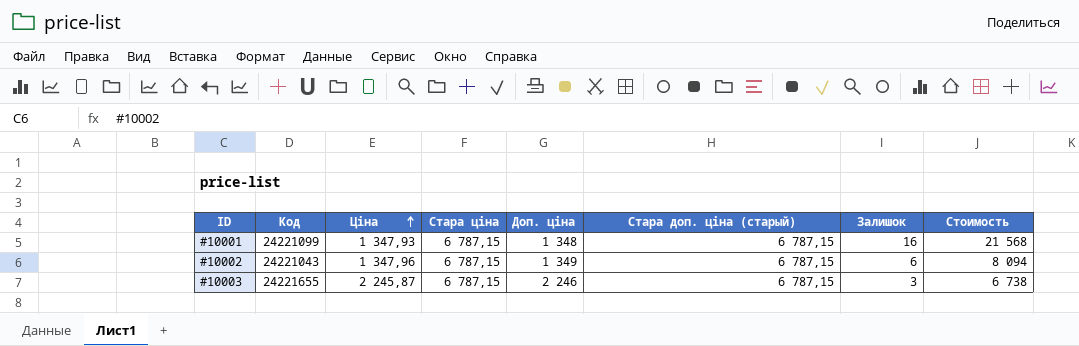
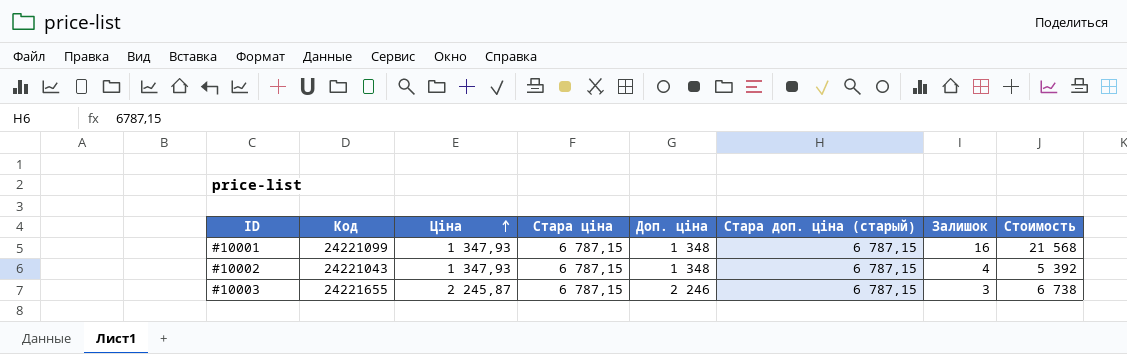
#10002 | Ціна: 1 347,96 -> 1 347,93
#10002 | Доп. ціна: 1 349 -> 1 348
#10002 | Залишок: 6 -> 4
#10002 | Стоимость: 8 094 -> 5 392

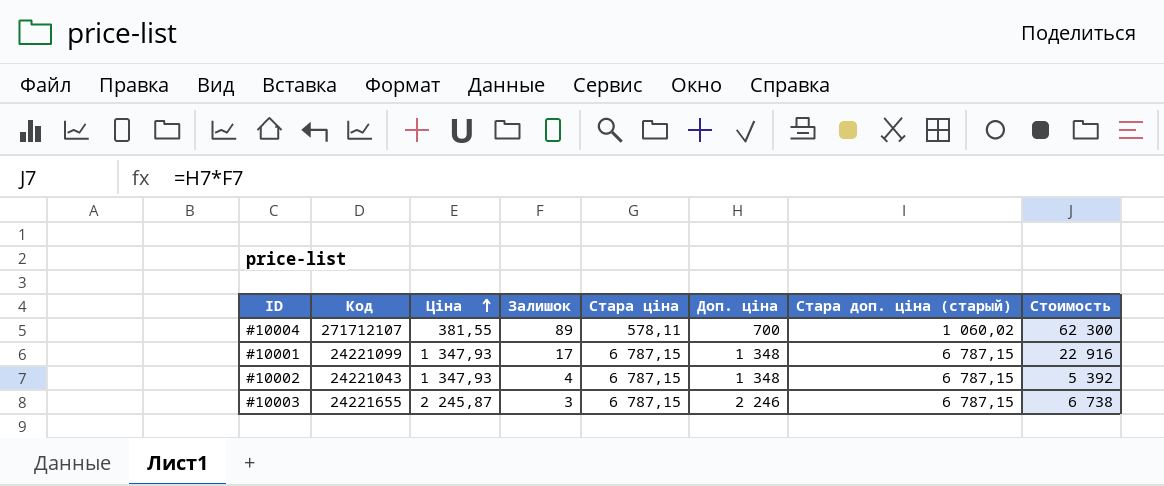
column Залишок | position: 7 -> 4
row #10004: none -> 271712107 | 381,55 | 89 | 578,11 | 700 | 1 060,02 | 62 300
#10001 | Залишок: 16 -> 17
#10001 | Стоимость: 21 568 -> 22 916

